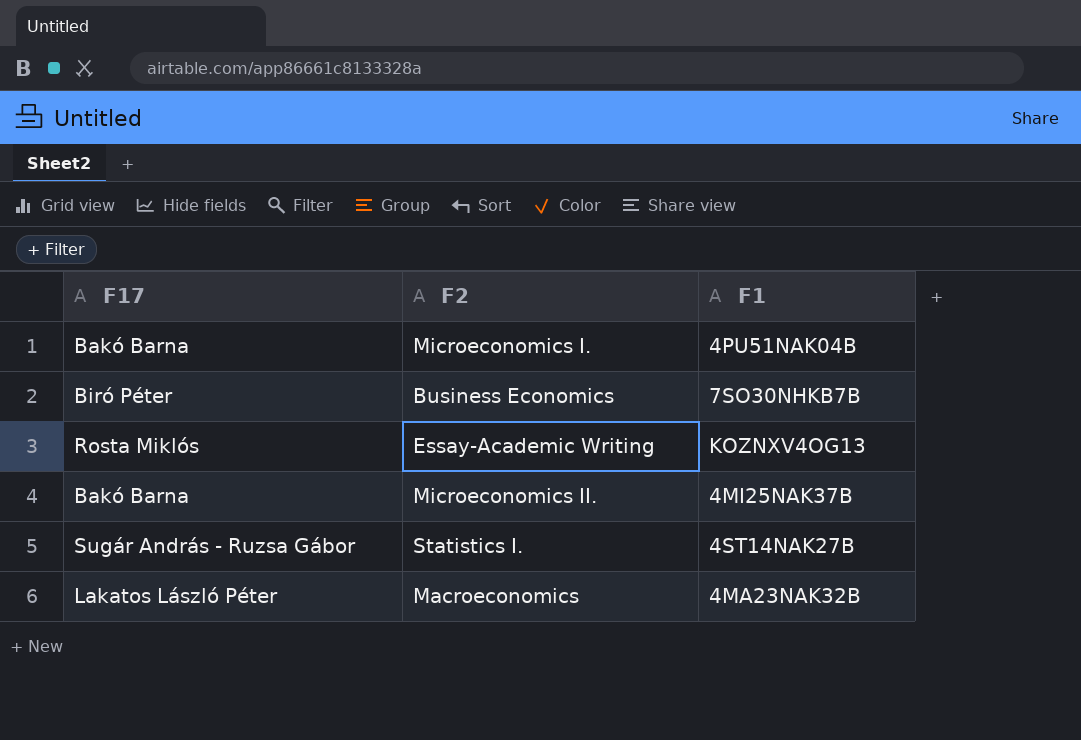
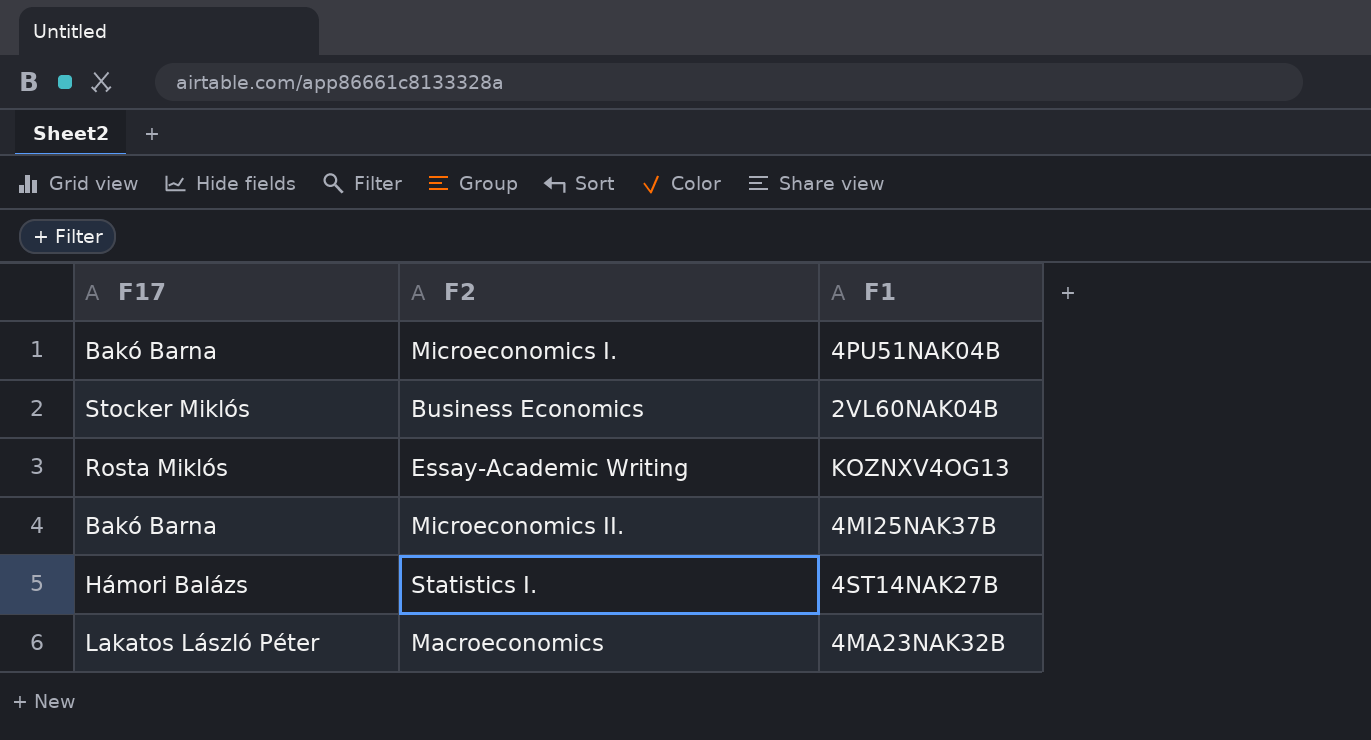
Business Economics | F17: Biró Péter -> Stocker Miklós
Business Economics | F1: 7SO30NHKB7B -> 2VL60NAK04B
Statistics I. | F17: Sugár András - Ruzsa Gábor -> Hámori Balázs

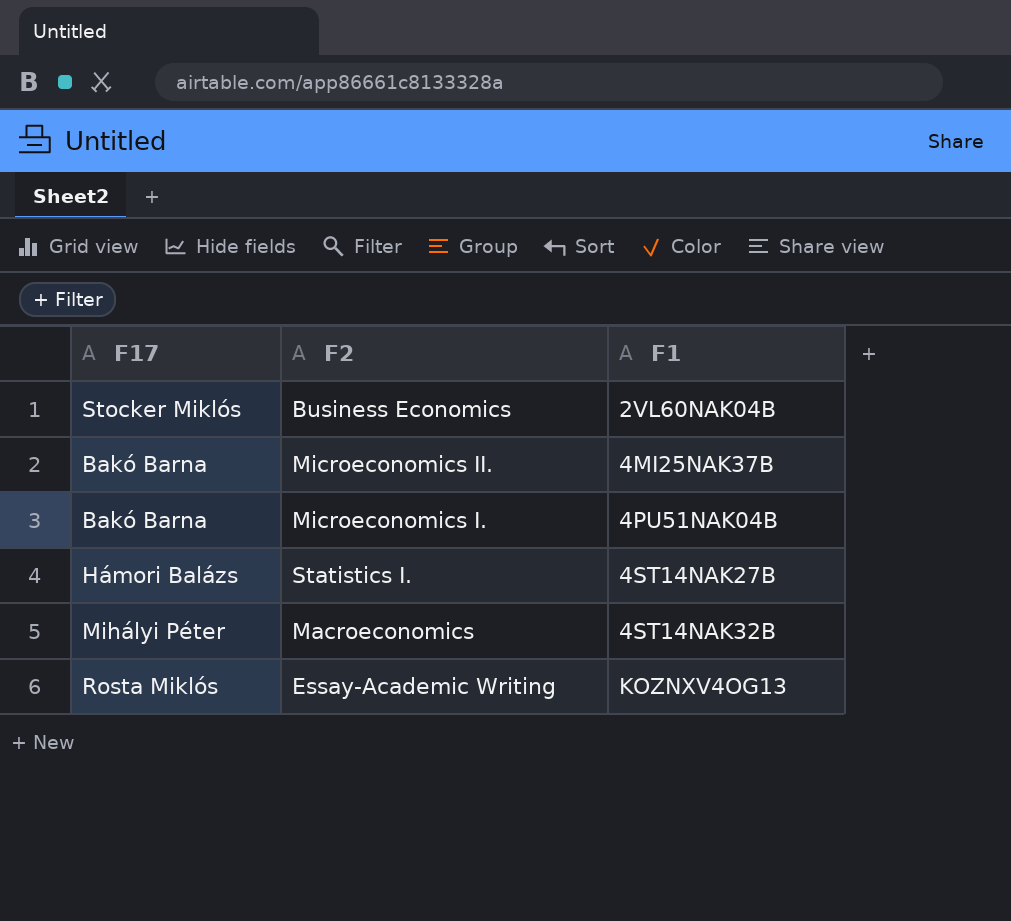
row order: none -> F1 ascending
Macroeconomics | F17: Lakatos László Péter -> Mihályi Péter
Macroeconomics | F1: 4MA23NAK32B -> 4ST14NAK32B

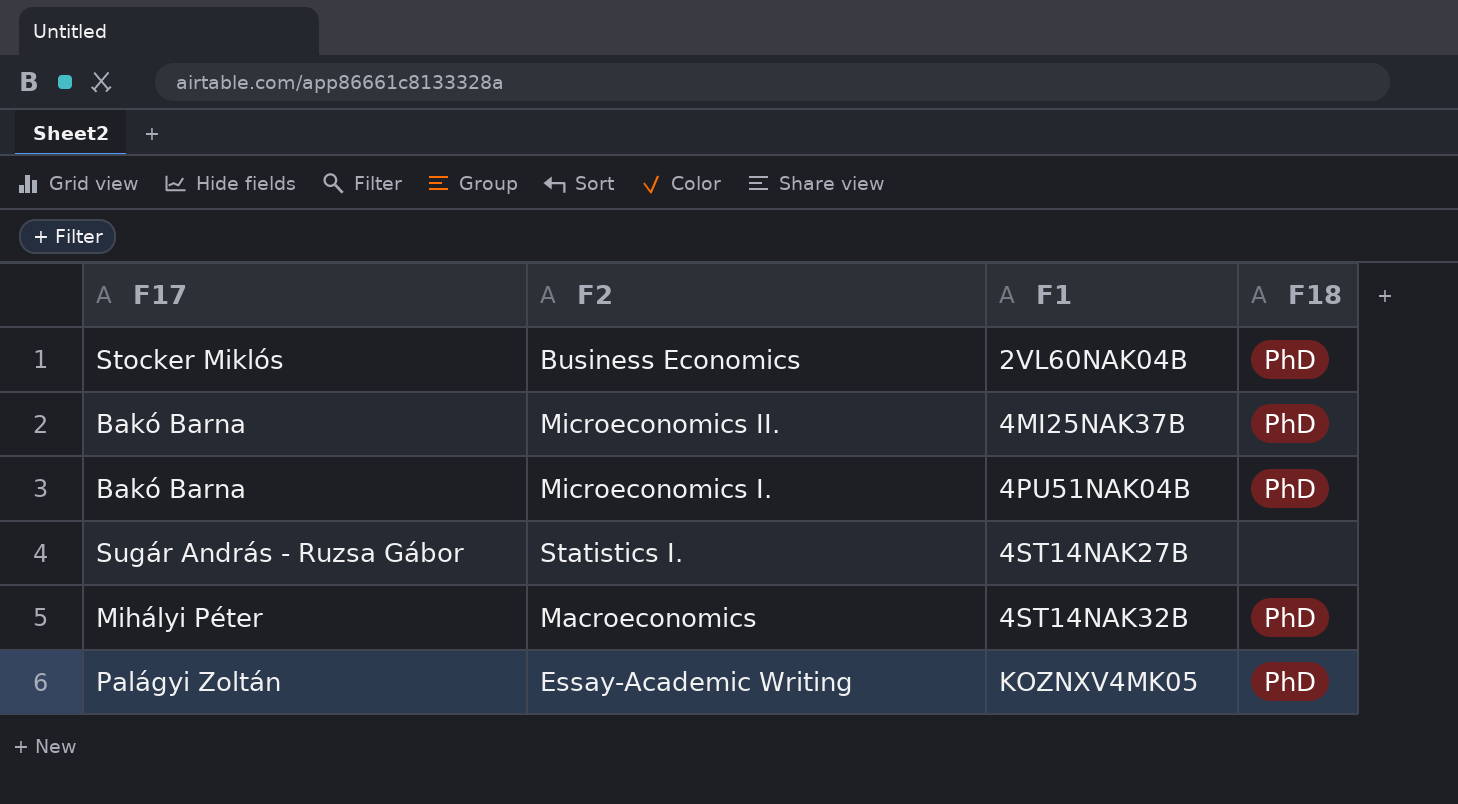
column F18 | position: none -> 4
Statistics I. | F17: Hámori Balázs -> Sugár András - Ruzsa Gábor
Essay-Academic Writing | F17: Rosta Miklós -> Palágyi Zoltán
Essay-Academic Writing | F1: KOZNXV4OG13 -> KOZNXV4MK05

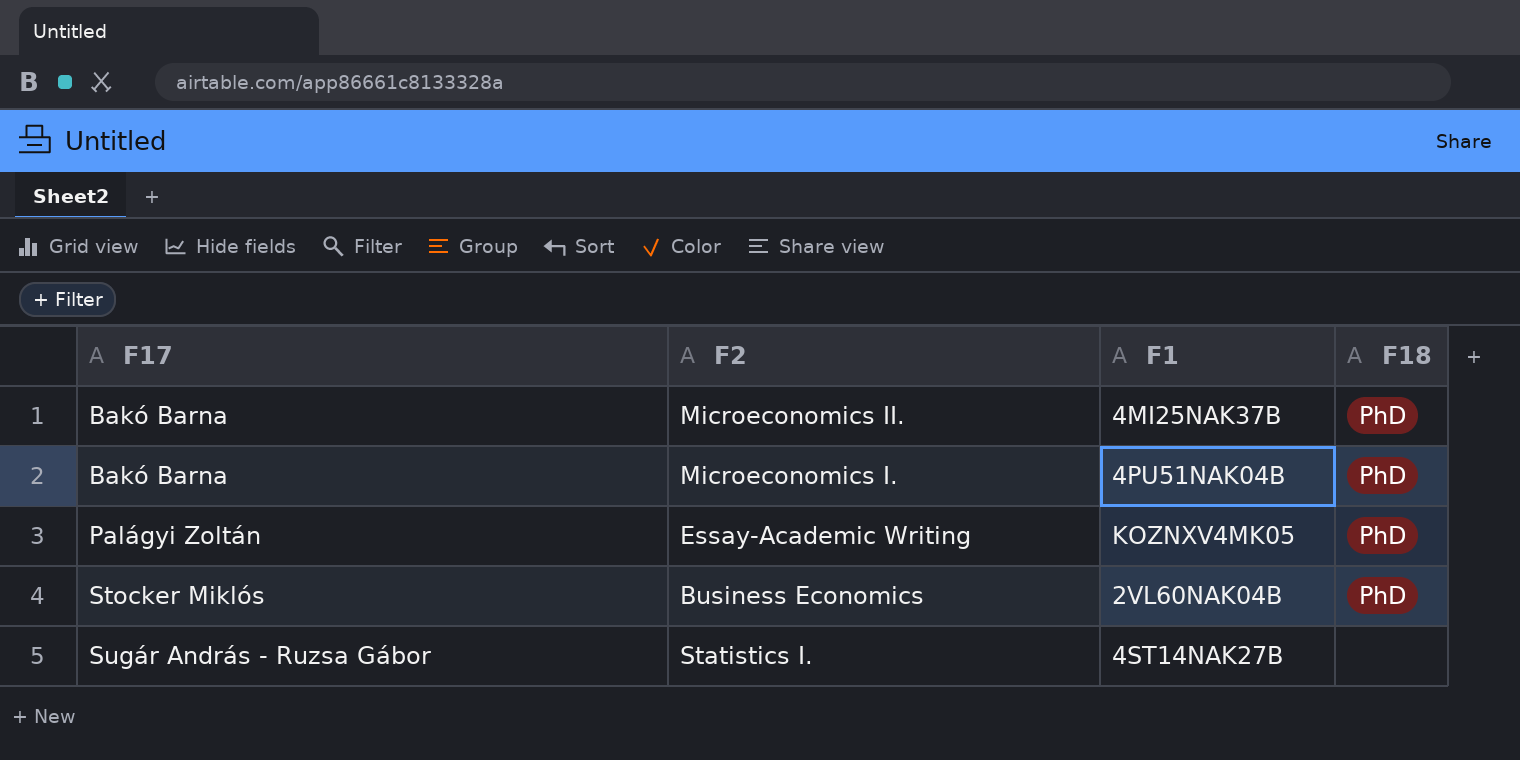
row order: F1 ascending -> F17 ascending
row Macroeconomics: Mihályi Péter | 4ST14NAK32B | PhD -> none

